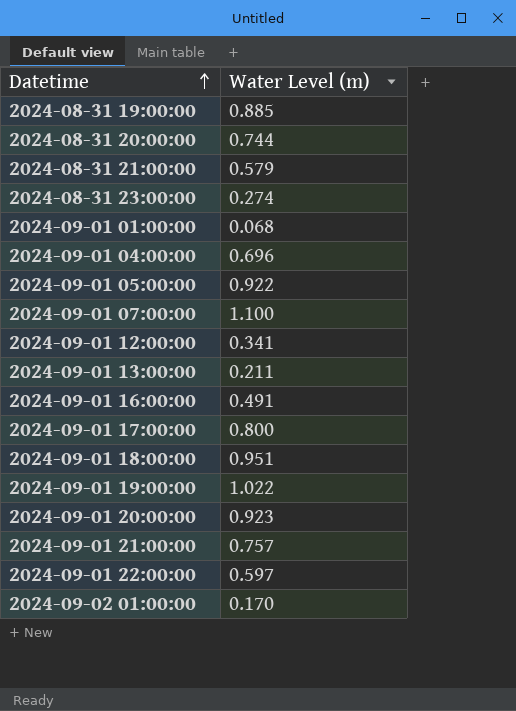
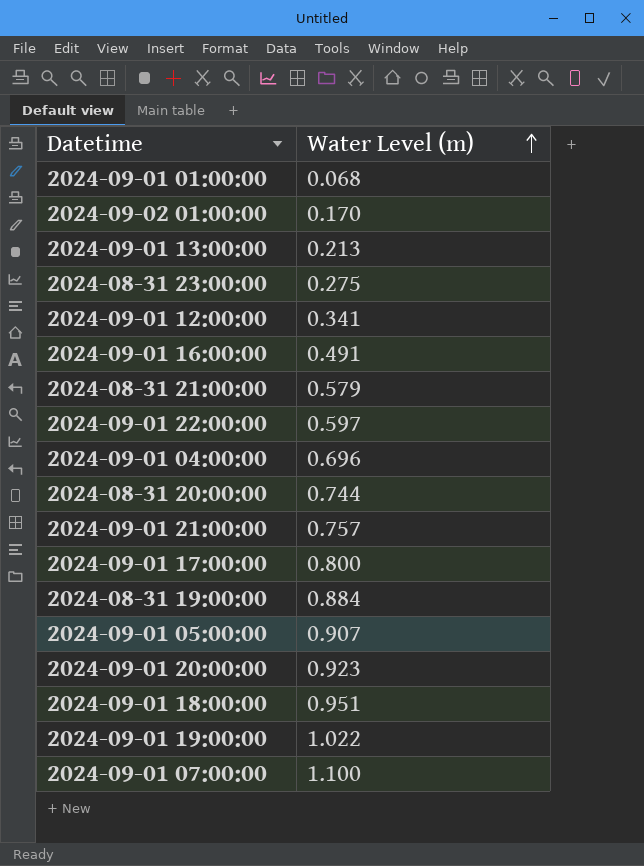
row order: Datetime ascending -> Water Level (m) ascending
2024-09-01 13:00:00 | Water Level (m): 0.211 -> 0.213
2024-08-31 23:00:00 | Water Level (m): 0.274 -> 0.275
2024-08-31 19:00:00 | Water Level (m): 0.885 -> 0.884
2024-09-01 05:00:00 | Water Level (m): 0.922 -> 0.907

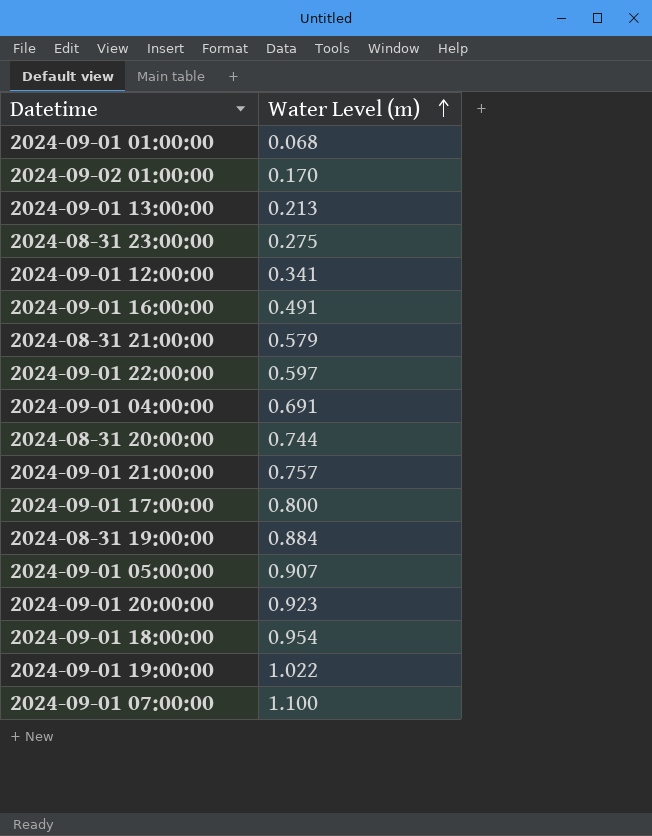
2024-09-01 04:00:00 | Water Level (m): 0.696 -> 0.691
2024-09-01 18:00:00 | Water Level (m): 0.951 -> 0.954

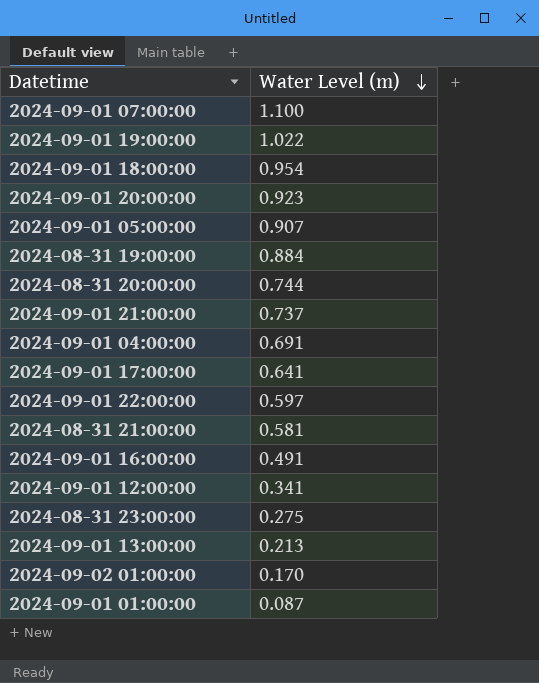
row order: Water Level (m) ascending -> Water Level (m) descending
2024-09-01 21:00:00 | Water Level (m): 0.757 -> 0.737
2024-09-01 17:00:00 | Water Level (m): 0.800 -> 0.641
2024-08-31 21:00:00 | Water Level (m): 0.579 -> 0.581
2024-09-01 01:00:00 | Water Level (m): 0.068 -> 0.087

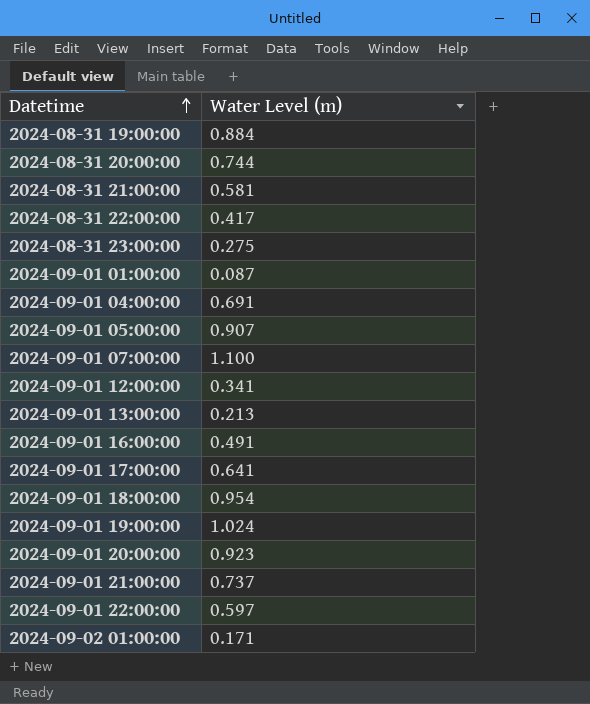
row order: Water Level (m) descending -> Datetime ascending
row 2024-08-31 22:00:00: none -> 0.417
2024-09-01 19:00:00 | Water Level (m): 1.022 -> 1.024
2024-09-02 01:00:00 | Water Level (m): 0.170 -> 0.171

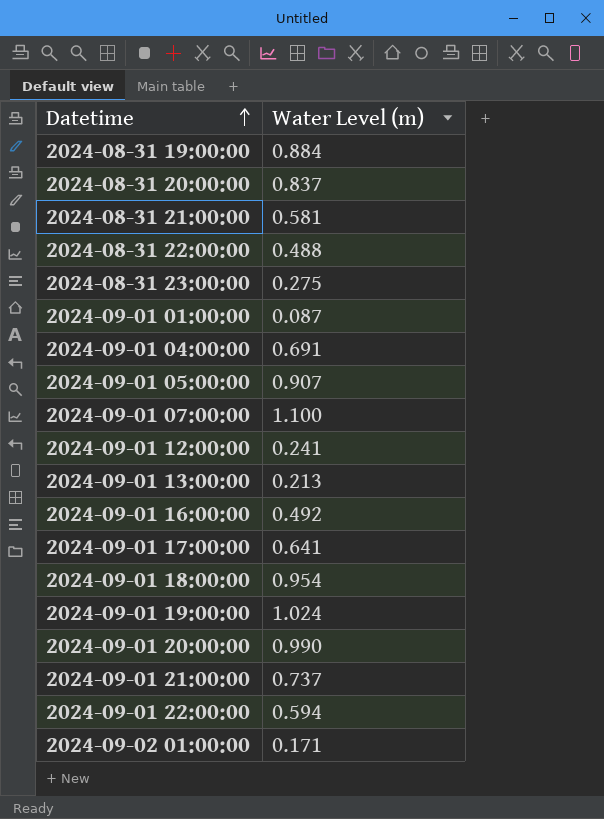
2024-08-31 20:00:00 | Water Level (m): 0.744 -> 0.837
2024-08-31 22:00:00 | Water Level (m): 0.417 -> 0.488
2024-09-01 12:00:00 | Water Level (m): 0.341 -> 0.241
2024-09-01 16:00:00 | Water Level (m): 0.491 -> 0.492
2024-09-01 20:00:00 | Water Level (m): 0.923 -> 0.990
2024-09-01 22:00:00 | Water Level (m): 0.597 -> 0.594

